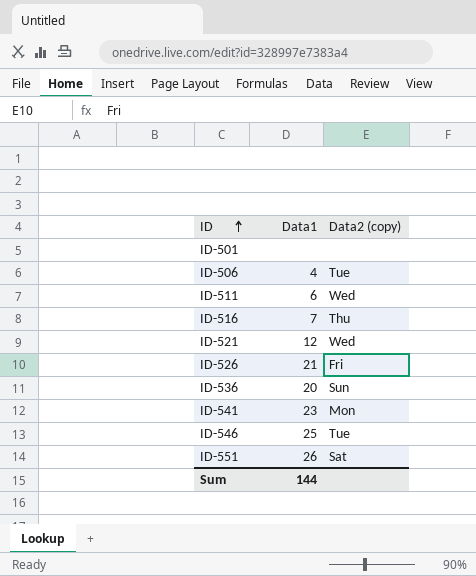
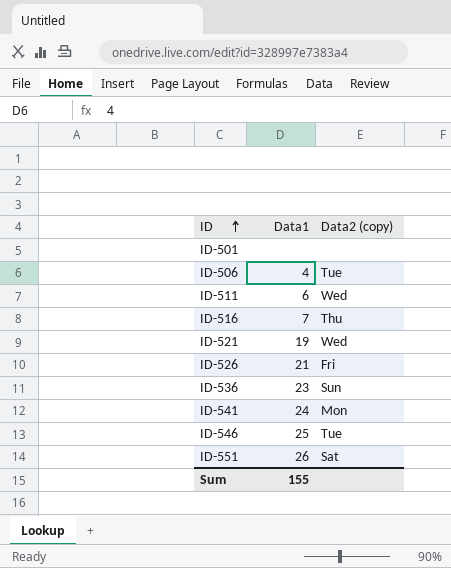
ID-521 | Data1: 12 -> 19
ID-536 | Data1: 20 -> 23
ID-541 | Data1: 23 -> 24
Sum | Data1: 144 -> 155

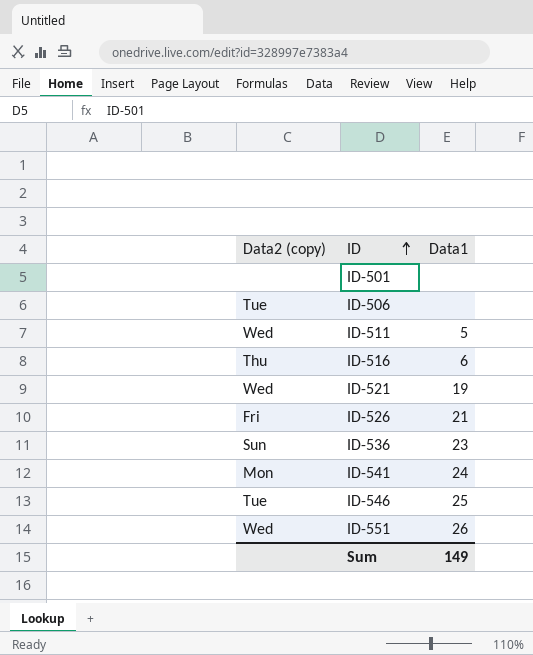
column Data2 (copy) | position: 3 -> 1
ID-506 | Data1: 4 -> none
ID-511 | Data1: 6 -> 5
ID-516 | Data1: 7 -> 6
ID-551 | Data2 (copy): Sat -> Wed
Sum | Data1: 155 -> 149

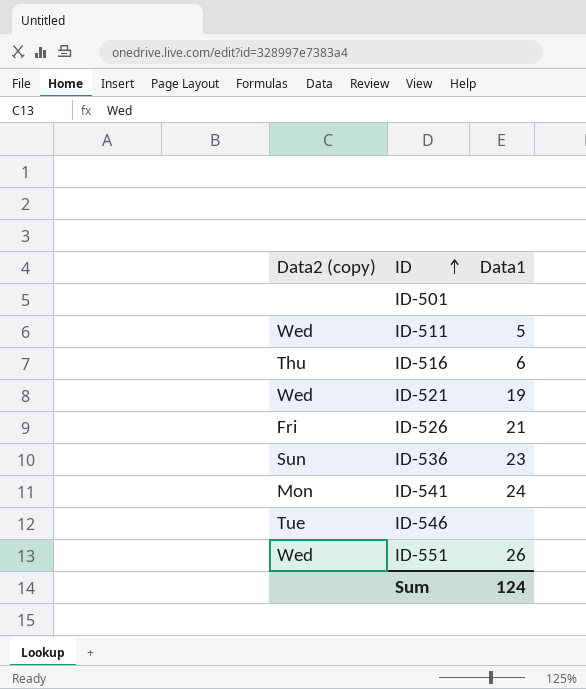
row ID-506: Tue | none -> none
ID-546 | Data1: 25 -> none
Sum | Data1: 149 -> 124

